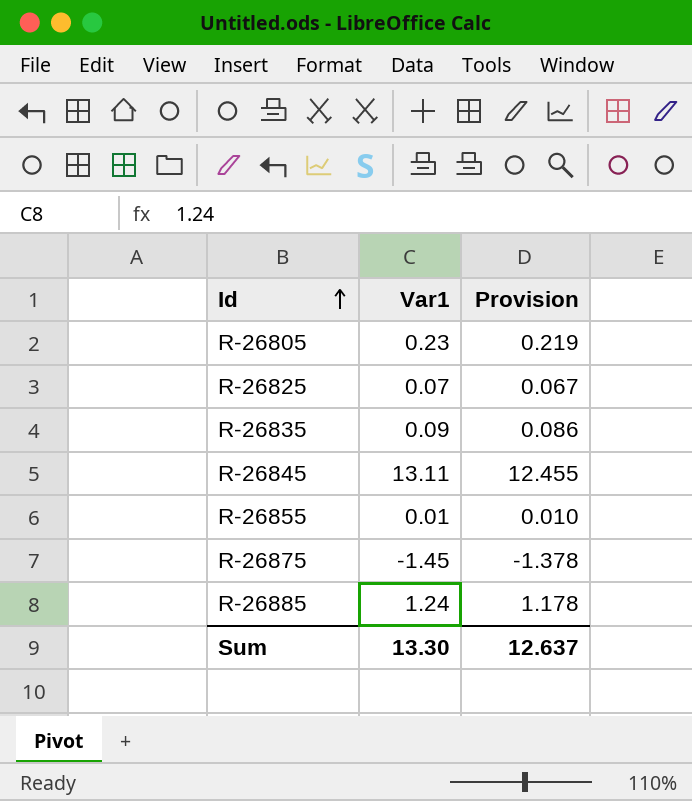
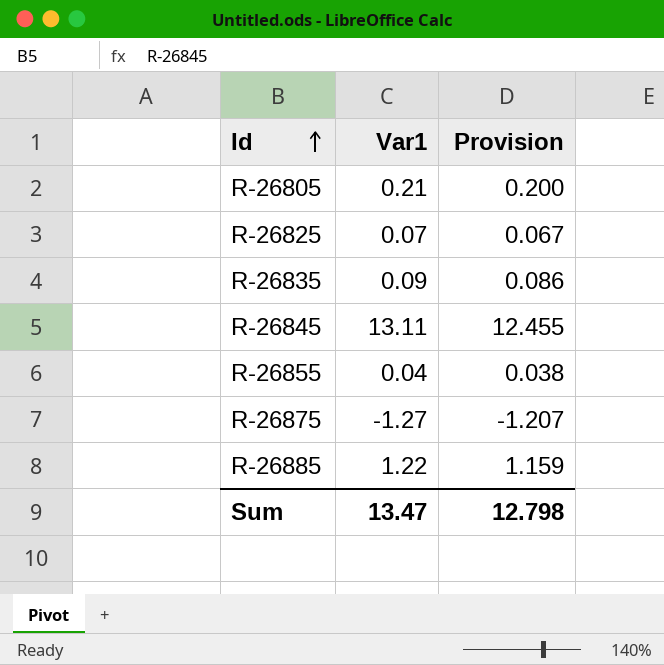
R-26805 | Var1: 0.23 -> 0.21
R-26805 | Provision: 0.219 -> 0.200
R-26855 | Var1: 0.01 -> 0.04
R-26855 | Provision: 0.010 -> 0.038
R-26875 | Var1: -1.45 -> -1.27
R-26875 | Provision: -1.378 -> -1.207
R-26885 | Var1: 1.24 -> 1.22
R-26885 | Provision: 1.178 -> 1.159
Sum | Var1: 13.30 -> 13.47
Sum | Provision: 12.637 -> 12.798

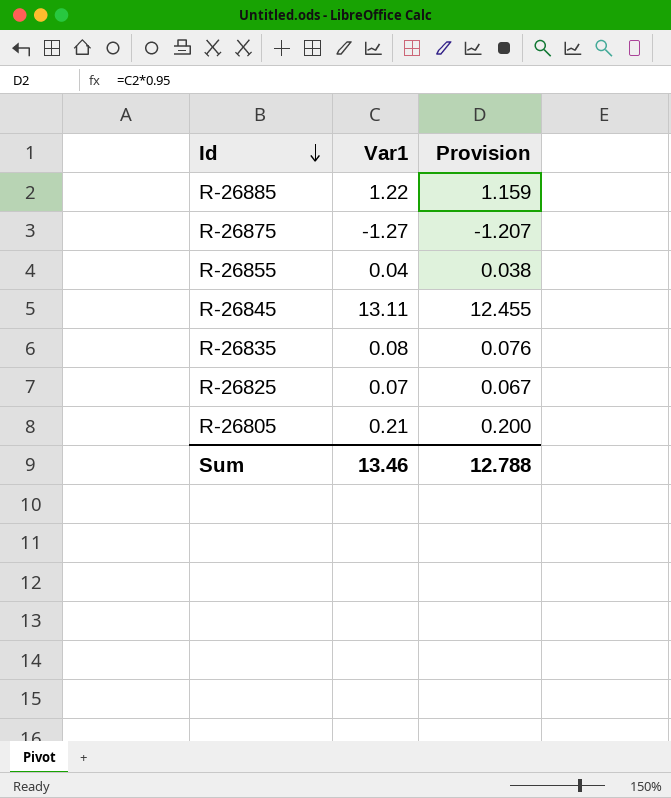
row order: Id ascending -> Id descending
R-26835 | Var1: 0.09 -> 0.08
R-26835 | Provision: 0.086 -> 0.076
Sum | Var1: 13.47 -> 13.46
Sum | Provision: 12.798 -> 12.788

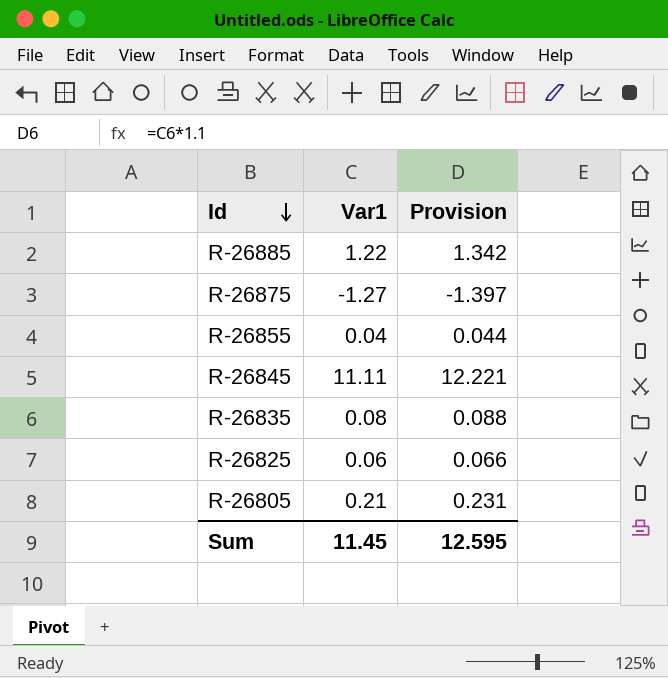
column Provision | formula: [Var1] * 0.95 -> [Var1] * 1.1
R-26845 | Var1: 13.11 -> 11.11
R-26825 | Var1: 0.07 -> 0.06
Sum | Var1: 13.46 -> 11.45
Sum | Provision: 12.788 -> 12.595

